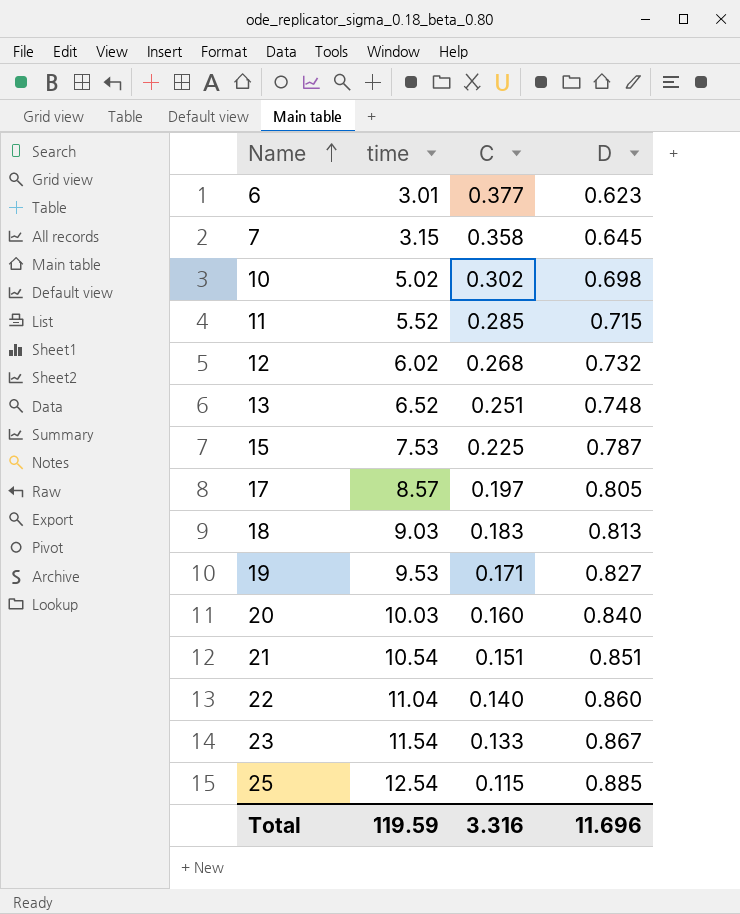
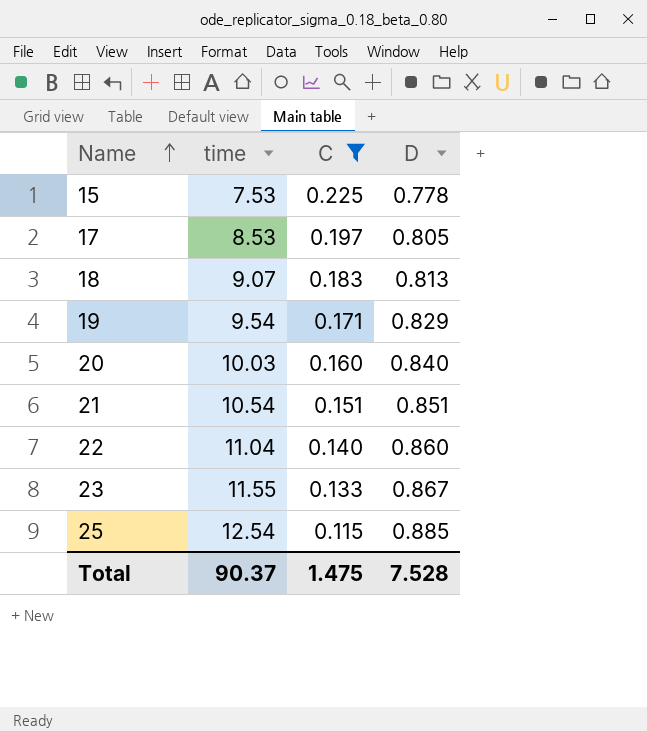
filter: none -> C <= 0.225
15 | D: 0.787 -> 0.778
17 | time: 8.57 -> 8.53
18 | time: 9.03 -> 9.07
19 | time: 9.53 -> 9.54
19 | D: 0.827 -> 0.829
23 | time: 11.54 -> 11.55
Total | time: 119.59 -> 90.37
Total | C: 3.316 -> 1.475
Total | D: 11.696 -> 7.528

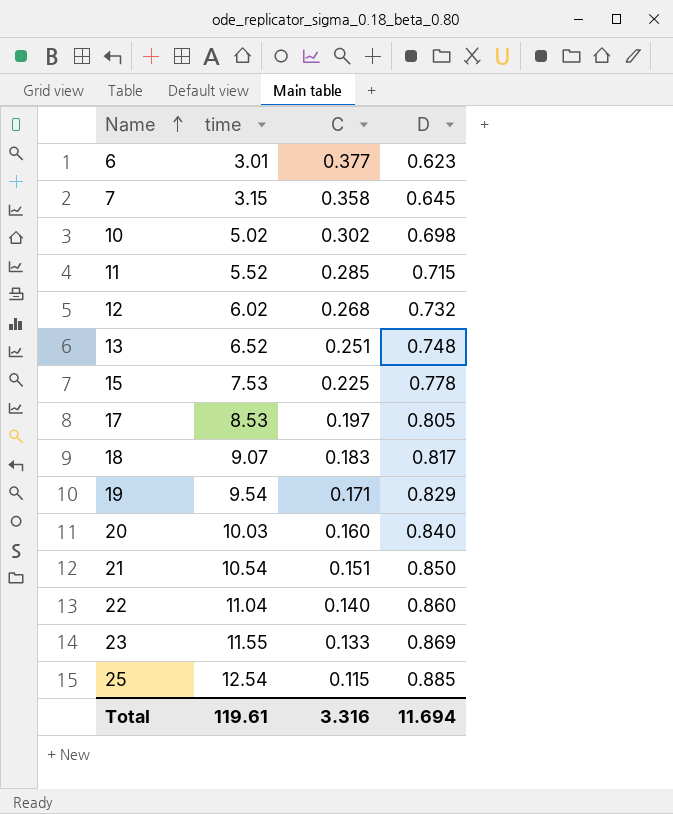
filter: C <= 0.225 -> none
18 | D: 0.813 -> 0.817
21 | D: 0.851 -> 0.850
23 | D: 0.867 -> 0.869
Total | time: 90.37 -> 119.61
Total | C: 1.475 -> 3.316
Total | D: 7.528 -> 11.694

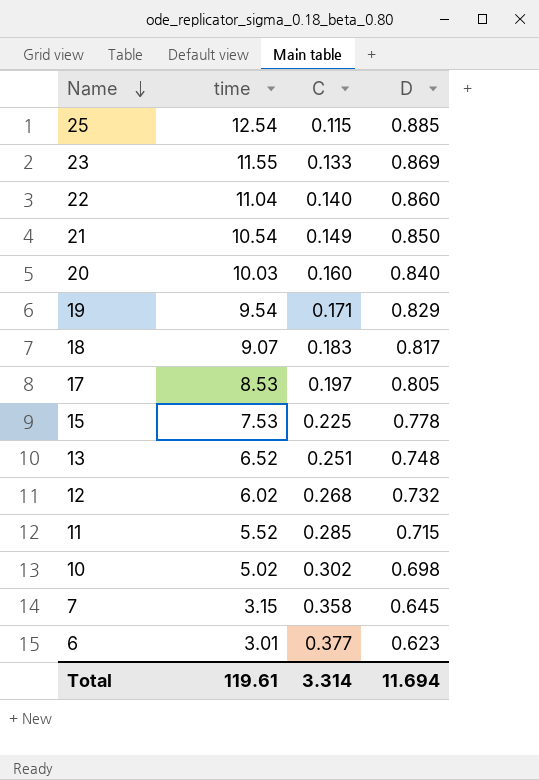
row order: Name ascending -> Name descending
21 | C: 0.151 -> 0.149
Total | C: 3.316 -> 3.314

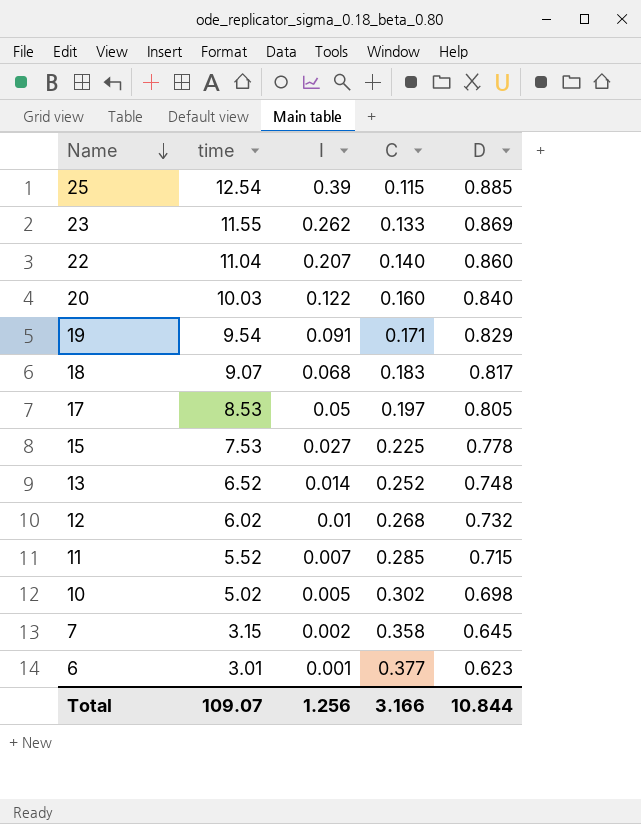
column I | position: none -> 3
row 21: 10.54 | 0.149 | 0.850 -> none
13 | C: 0.251 -> 0.252
Total | time: 119.61 -> 109.07
Total | C: 3.314 -> 3.166
Total | D: 11.694 -> 10.844

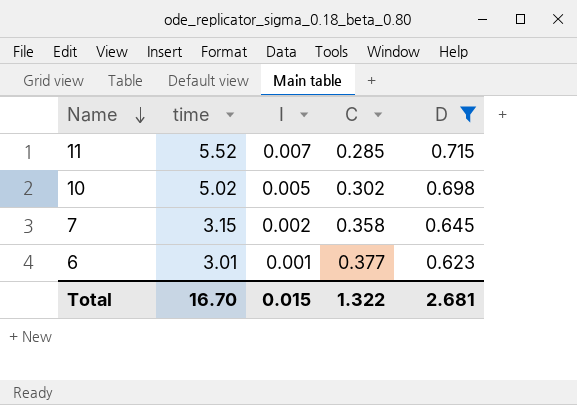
filter: none -> D <= 0.715
Total | time: 109.07 -> 16.70
Total | I: 1.256 -> 0.015
Total | C: 3.166 -> 1.322
Total | D: 10.844 -> 2.681

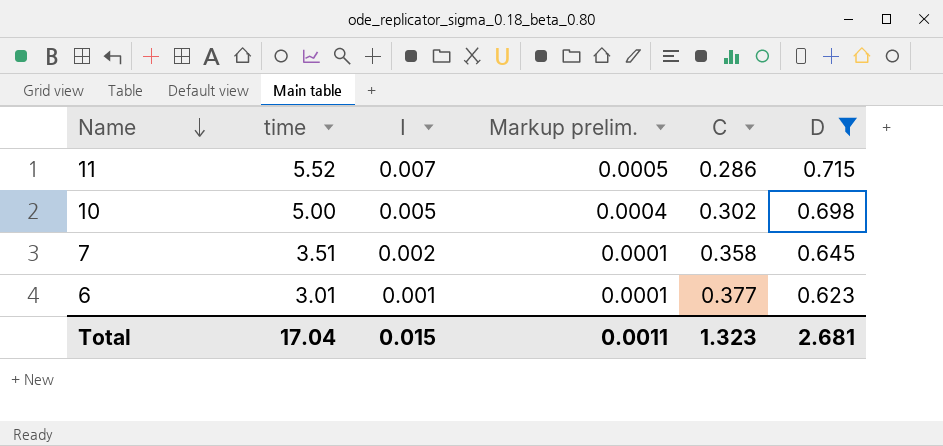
column Markup prelim. | formula: none -> [I] * 0.07
11 | C: 0.285 -> 0.286
10 | time: 5.02 -> 5.00
7 | time: 3.15 -> 3.51
Total | time: 16.70 -> 17.04
Total | C: 1.322 -> 1.323

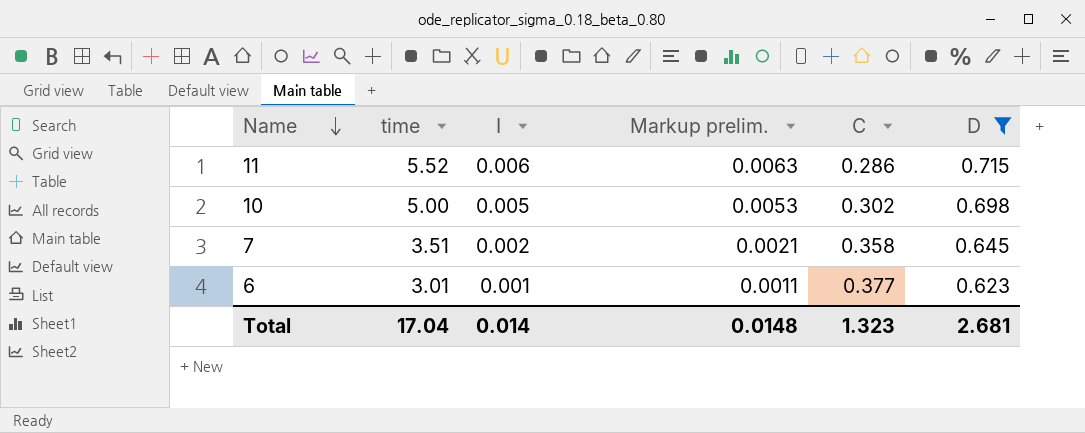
column Markup prelim. | formula: [I] * 0.07 -> [I] * 1.05
11 | I: 0.007 -> 0.006
Total | I: 0.015 -> 0.014
Total | Markup prelim.: 0.0011 -> 0.0148

